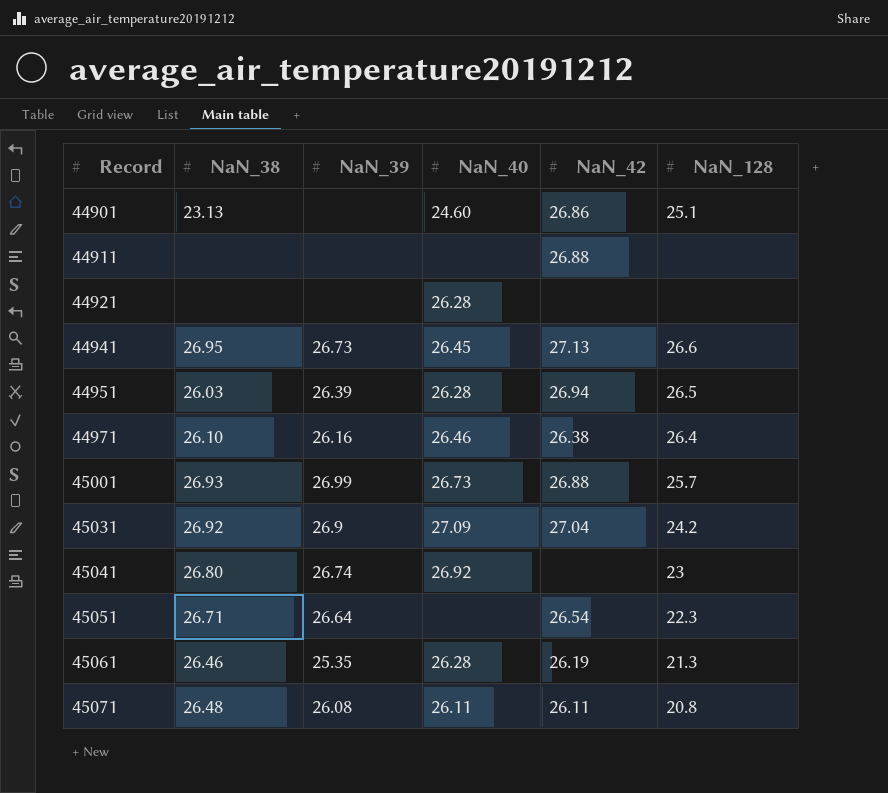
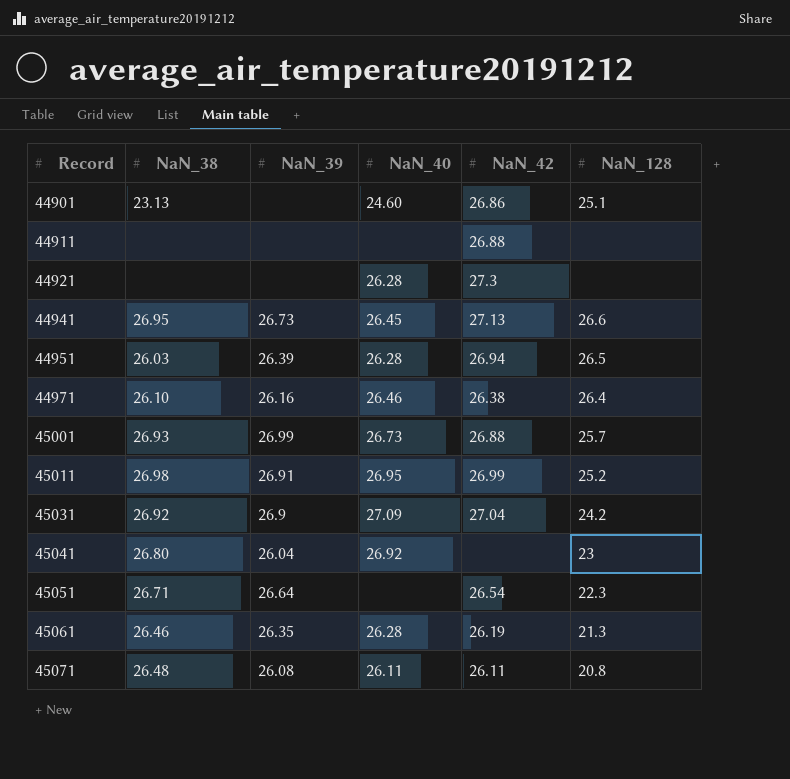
44921 | NaN_42: none -> 27.3
row 45011: none -> 26.98 | 26.91 | 26.95 | 26.99 | 25.2
45041 | NaN_39: 26.74 -> 26.04
45061 | NaN_39: 25.35 -> 26.35

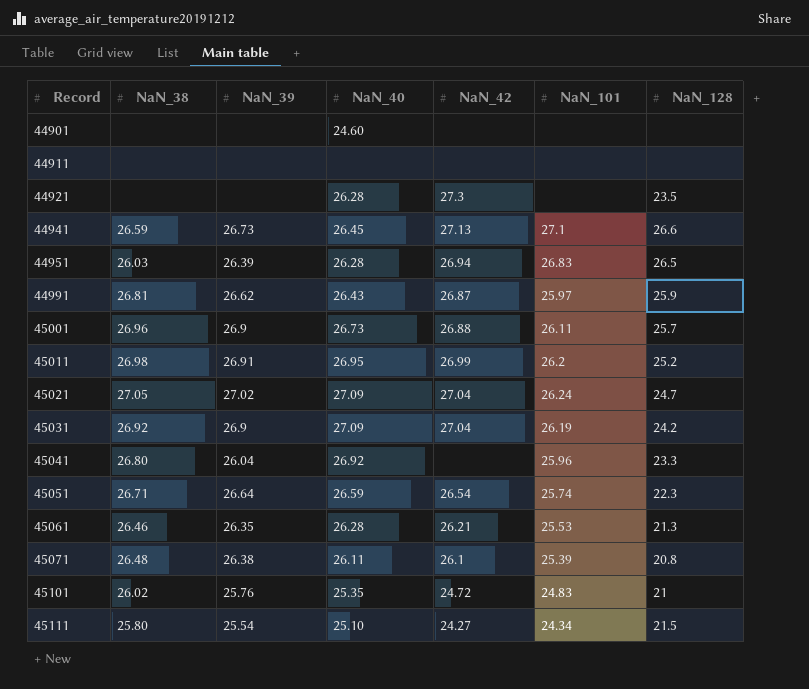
column NaN_101 | position: none -> 6
row 44971: 26.10 | 26.16 | 26.46 | 26.38 | 26.4 -> none
44901 | NaN_38: 23.13 -> none
44901 | NaN_42: 26.86 -> none
44901 | NaN_128: 25.1 -> none
44911 | NaN_42: 26.88 -> none
44921 | NaN_128: none -> 23.5
44941 | NaN_38: 26.95 -> 26.59
row 44991: none -> 26.81 | 26.62 | 26.43 | 26.87 | 25.97 | 25.9
45001 | NaN_38: 26.93 -> 26.96
45001 | NaN_39: 26.99 -> 26.9
row 45021: none -> 27.05 | 27.02 | 27.09 | 27.04 | 26.24 | 24.7
45041 | NaN_128: 23 -> 23.3
45051 | NaN_40: none -> 26.59
45061 | NaN_42: 26.19 -> 26.21
45071 | NaN_39: 26.08 -> 26.38
45071 | NaN_42: 26.11 -> 26.1
row 45101: none -> 26.02 | 25.76 | 25.35 | 24.72 | 24.83 | 21
row 45111: none -> 25.80 | 25.54 | 25.10 | 24.27 | 24.34 | 21.5

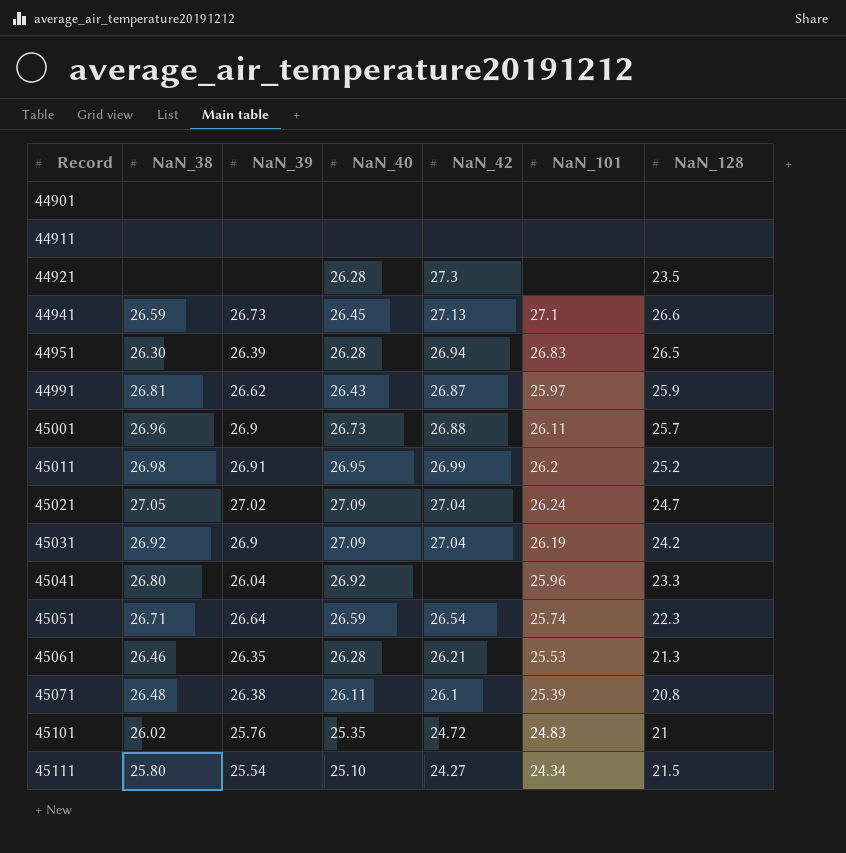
44901 | NaN_40: 24.60 -> none
44951 | NaN_38: 26.03 -> 26.30

